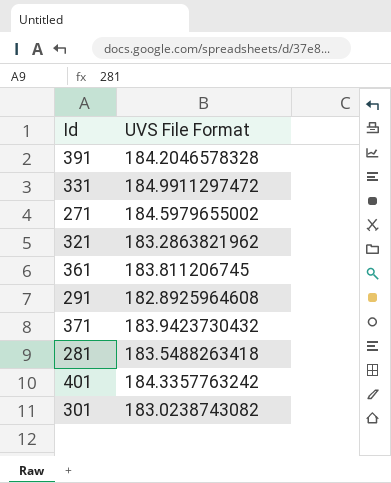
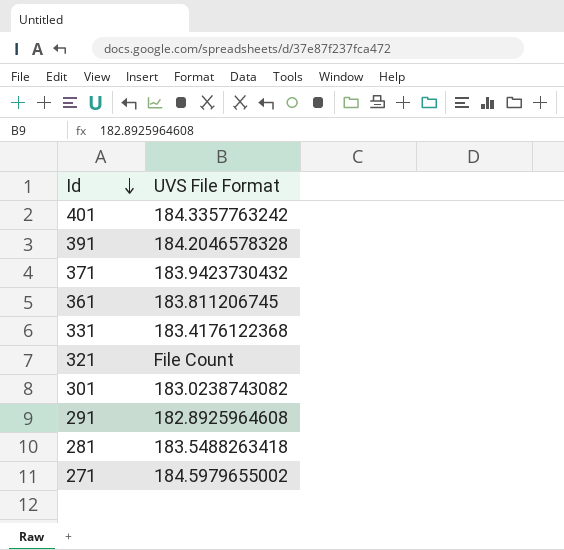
row order: none -> Id descending
331 | UVS File Format: 184.9911297472 -> 183.4176122368
321 | UVS File Format: 183.2863821962 -> File Count

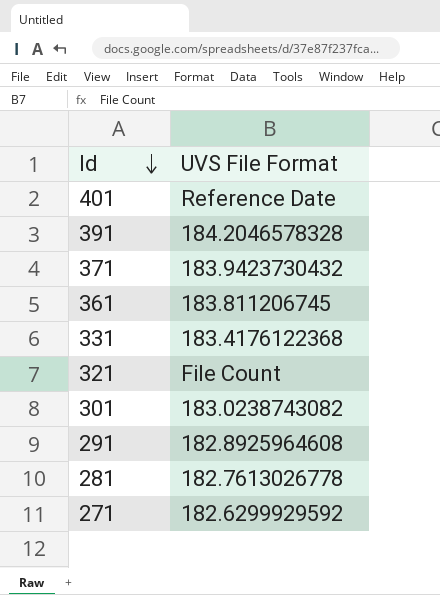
401 | UVS File Format: 184.3357763242 -> Reference Date
281 | UVS File Format: 183.5488263418 -> 182.7613026778
271 | UVS File Format: 184.5979655002 -> 182.6299929592

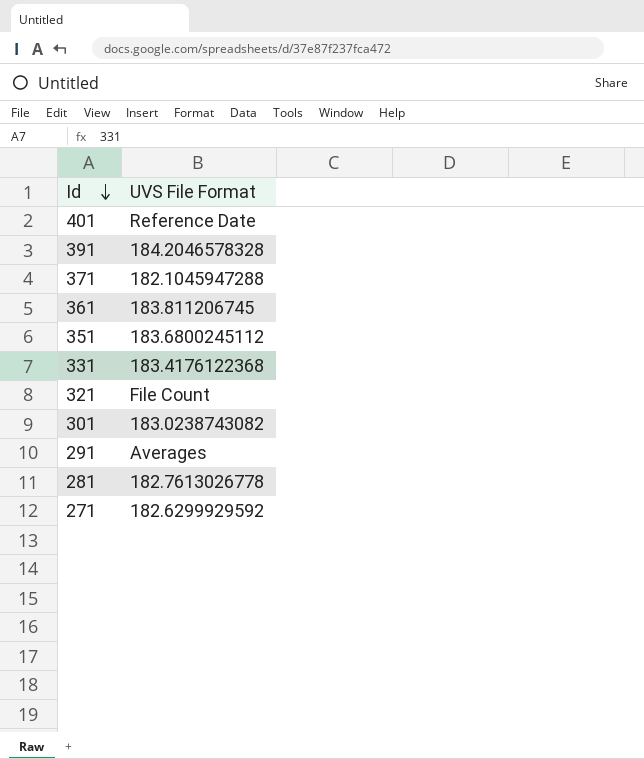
371 | UVS File Format: 183.9423730432 -> 182.1045947288
row 351: none -> 183.6800245112
291 | UVS File Format: 182.8925964608 -> Averages

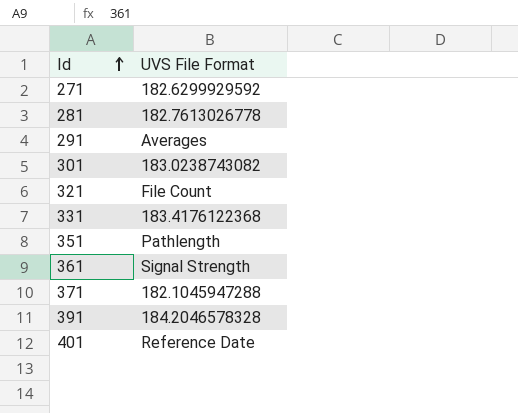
row order: Id descending -> Id ascending
351 | UVS File Format: 183.6800245112 -> Pathlength
361 | UVS File Format: 183.811206745 -> Signal Strength

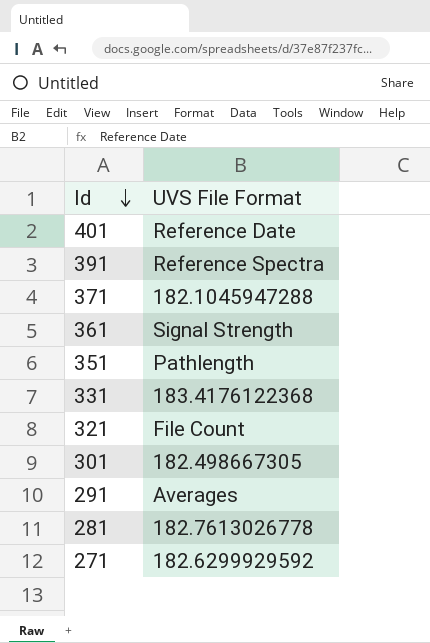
row order: Id ascending -> Id descending
391 | UVS File Format: 184.2046578328 -> Reference Spectra
301 | UVS File Format: 183.0238743082 -> 182.498667305

